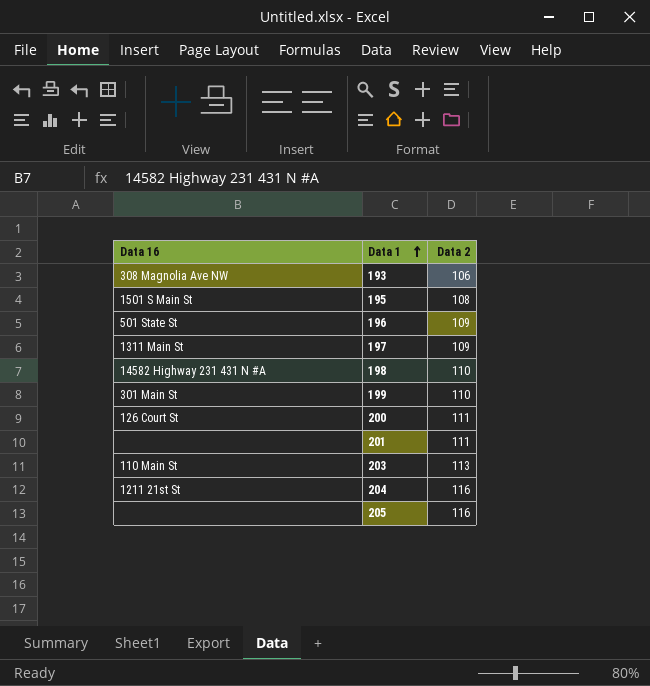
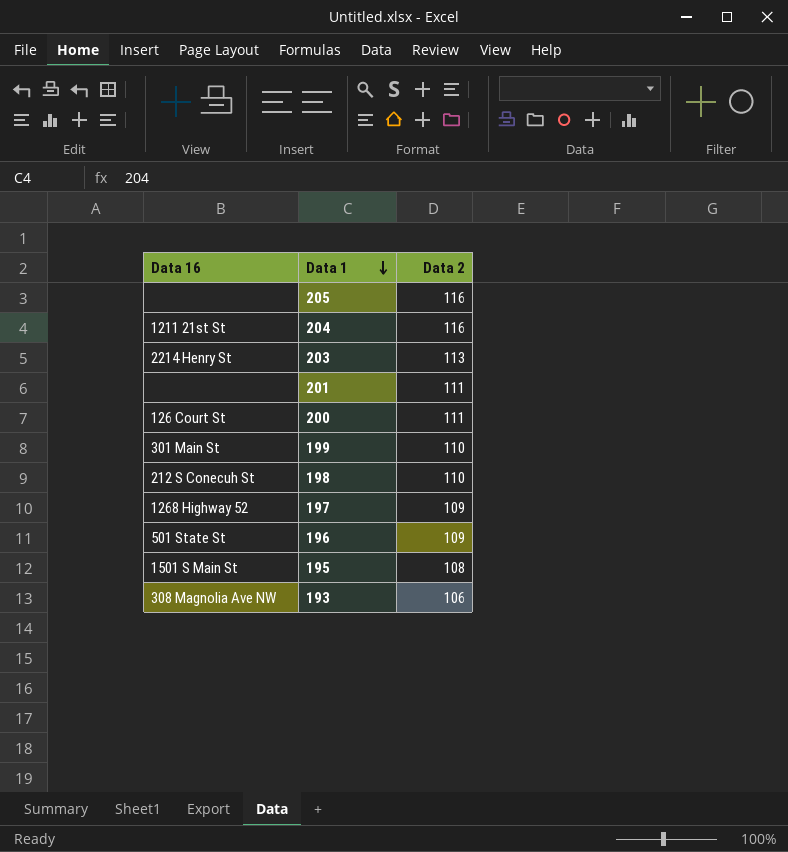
row order: Data 1 ascending -> Data 1 descending
203 | Data 16: 110 Main St -> 2214 Henry St
198 | Data 16: 14582 Highway 231 431 N #A -> 212 S Conecuh St
197 | Data 16: 1311 Main St -> 1268 Highway 52

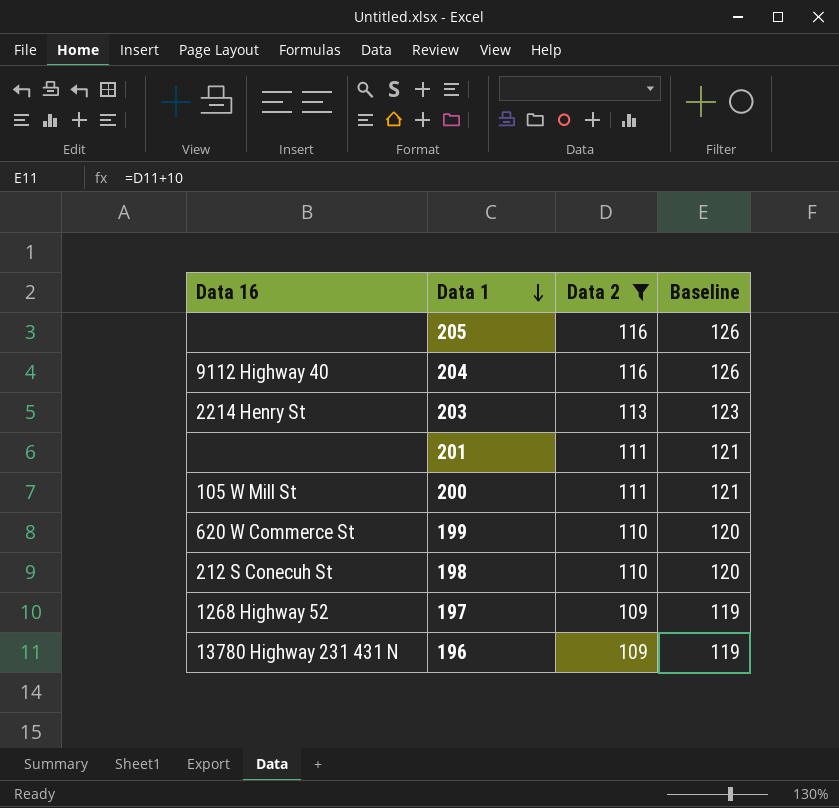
filter: none -> Data 2 >= 109
column Baseline | formula: none -> [Data 2] + 10
204 | Data 16: 1211 21st St -> 9112 Highway 40
200 | Data 16: 126 Court St -> 105 W Mill St
199 | Data 16: 301 Main St -> 620 W Commerce St
196 | Data 16: 501 State St -> 13780 Highway 231 431 N

